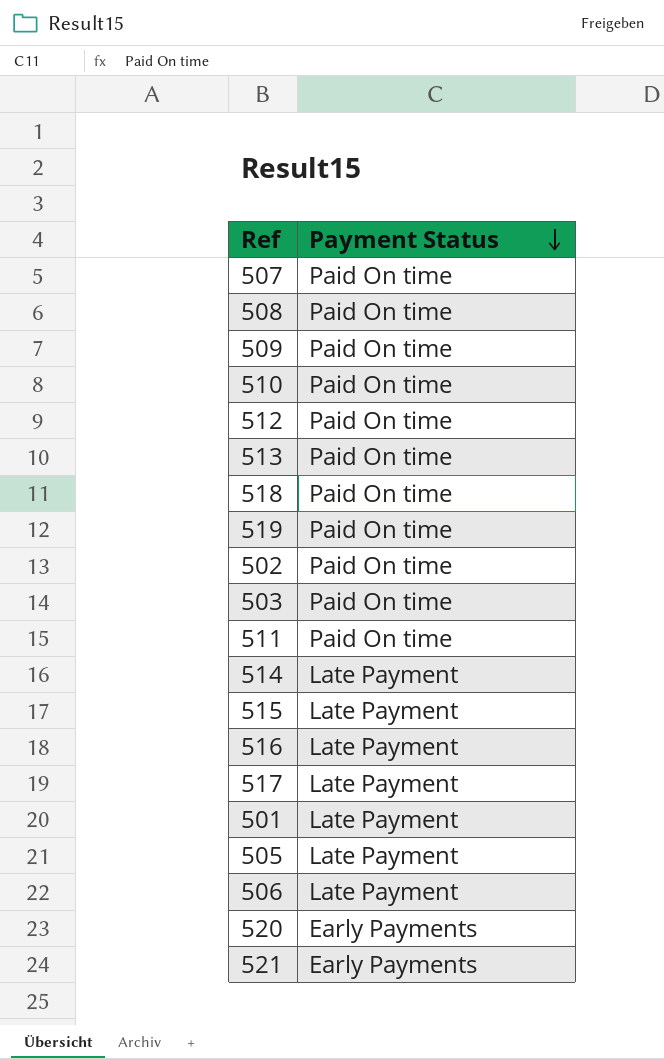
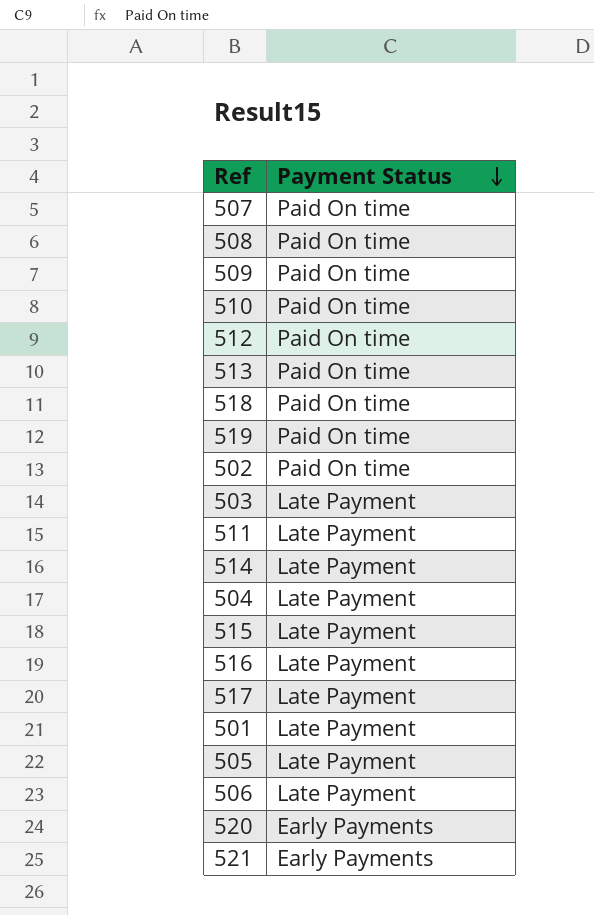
503 | Payment Status: Paid On time -> Late Payment
511 | Payment Status: Paid On time -> Late Payment
row 504: none -> Late Payment

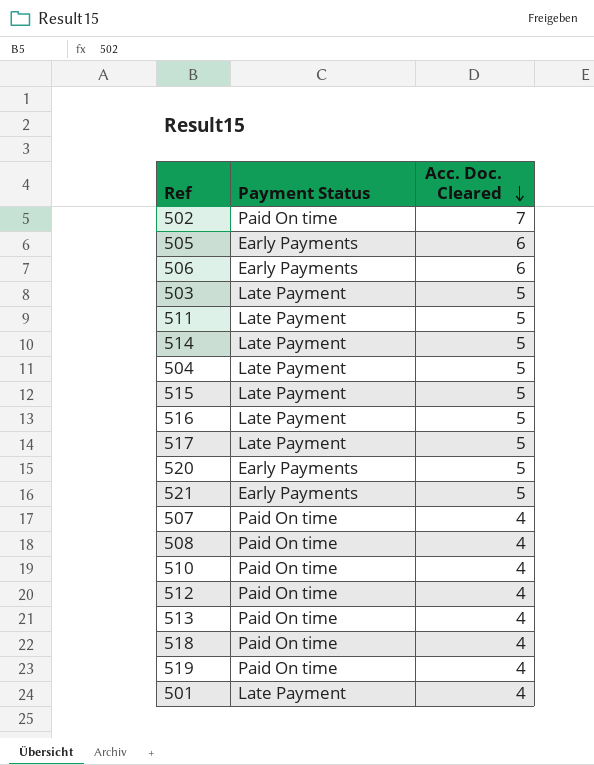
row order: Payment Status descending -> Acc. Doc. Cleared descending
column Acc. Doc. Cleared | position: none -> 3
row 509: Paid On time -> none
505 | Payment Status: Late Payment -> Early Payments
506 | Payment Status: Late Payment -> Early Payments

